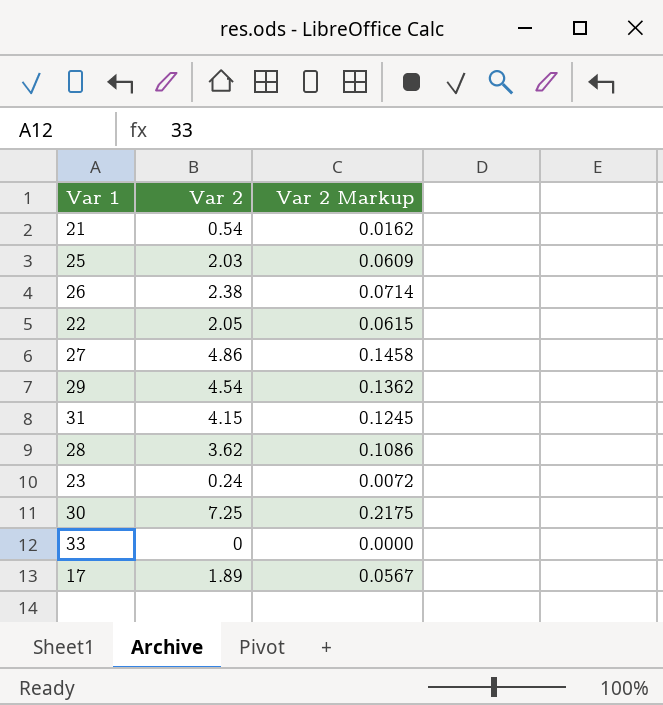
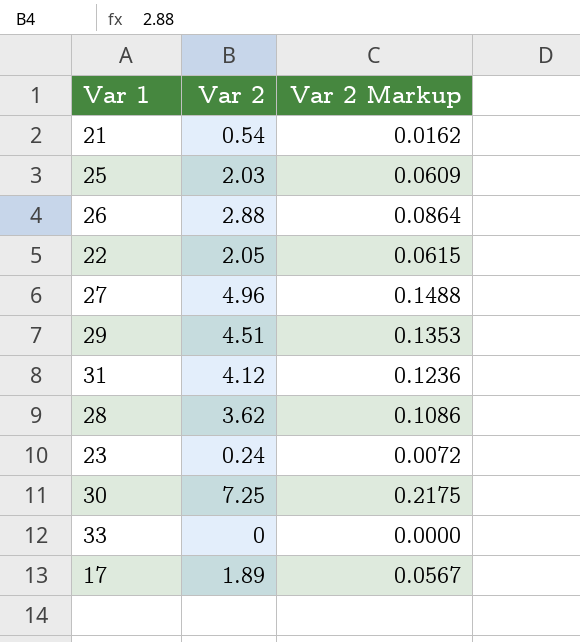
26 | Var 2: 2.38 -> 2.88
26 | Var 2 Markup: 0.0714 -> 0.0864
27 | Var 2: 4.86 -> 4.96
27 | Var 2 Markup: 0.1458 -> 0.1488
29 | Var 2: 4.54 -> 4.51
29 | Var 2 Markup: 0.1362 -> 0.1353
31 | Var 2: 4.15 -> 4.12
31 | Var 2 Markup: 0.1245 -> 0.1236

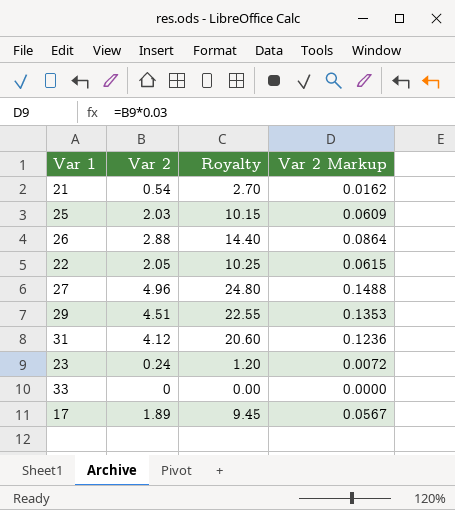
column Royalty | formula: none -> [Var 2] * 5
row 28: 3.62 | 0.1086 -> none
row 30: 7.25 | 0.2175 -> none

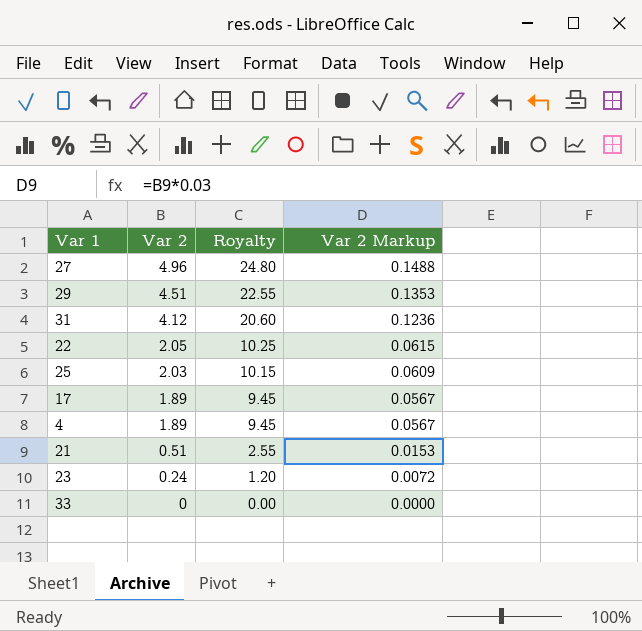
row order: none -> Var 2 descending
row 26: 2.88 | 14.40 | 0.0864 -> none
row 4: none -> 1.89 | 9.45 | 0.0567
21 | Var 2: 0.54 -> 0.51
21 | Royalty: 2.70 -> 2.55
21 | Var 2 Markup: 0.0162 -> 0.0153

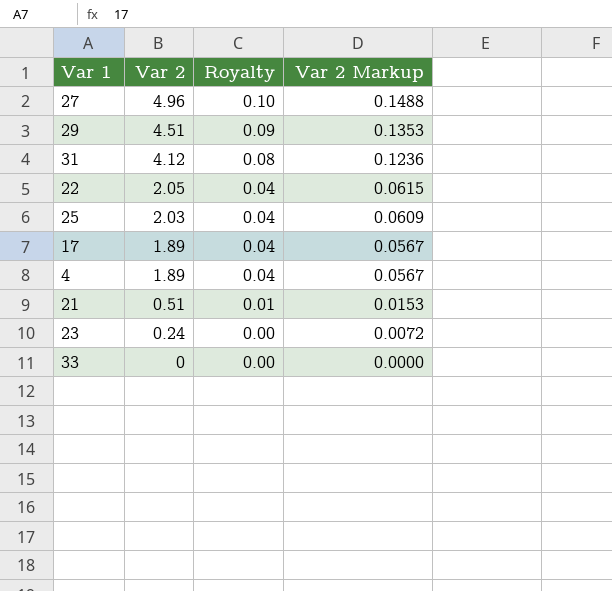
column Royalty | formula: [Var 2] * 5 -> [Var 2] * 0.02

